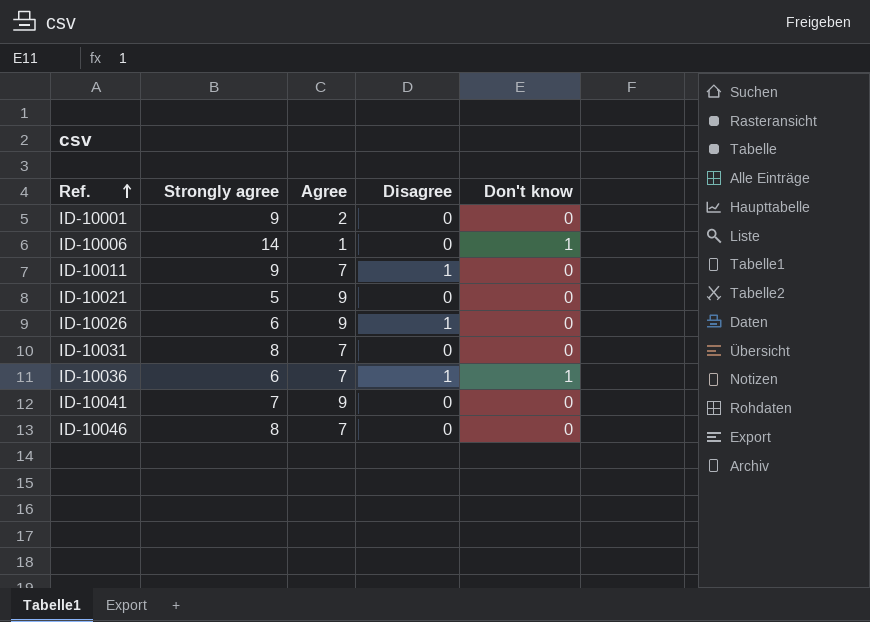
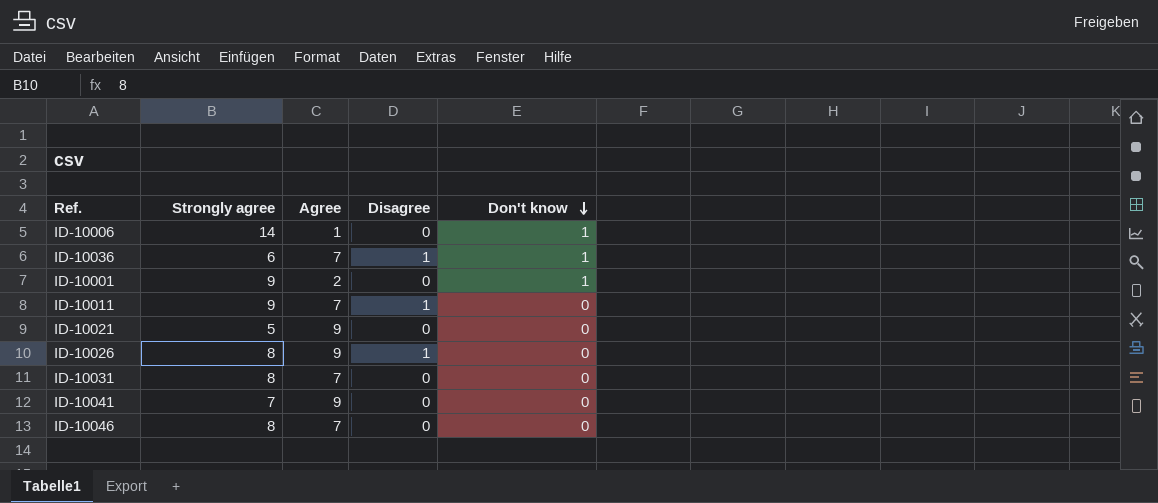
row order: Ref. ascending -> Don't know descending
ID-10001 | Don't know: 0 -> 1
ID-10026 | Strongly agree: 6 -> 8

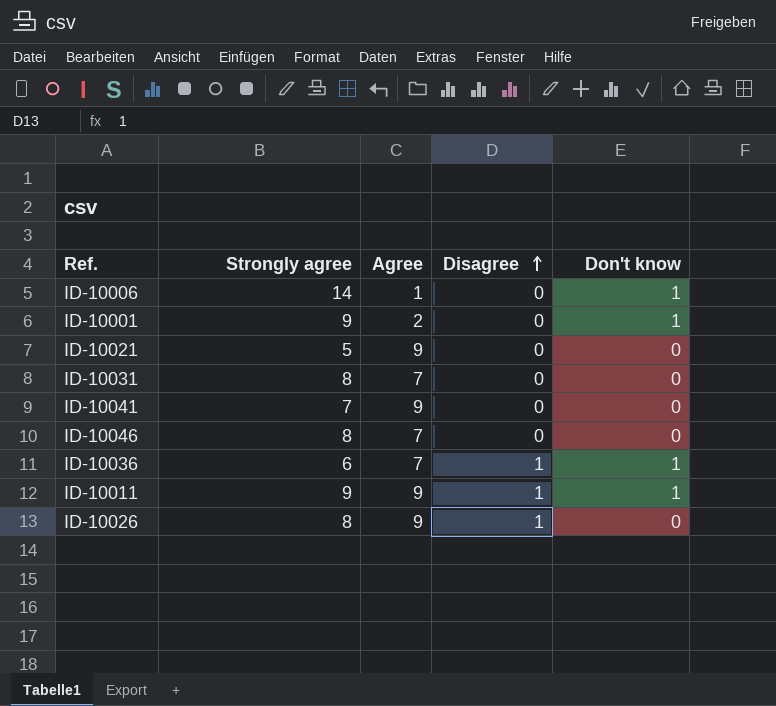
row order: Don't know descending -> Disagree ascending
ID-10011 | Agree: 7 -> 9
ID-10011 | Don't know: 0 -> 1

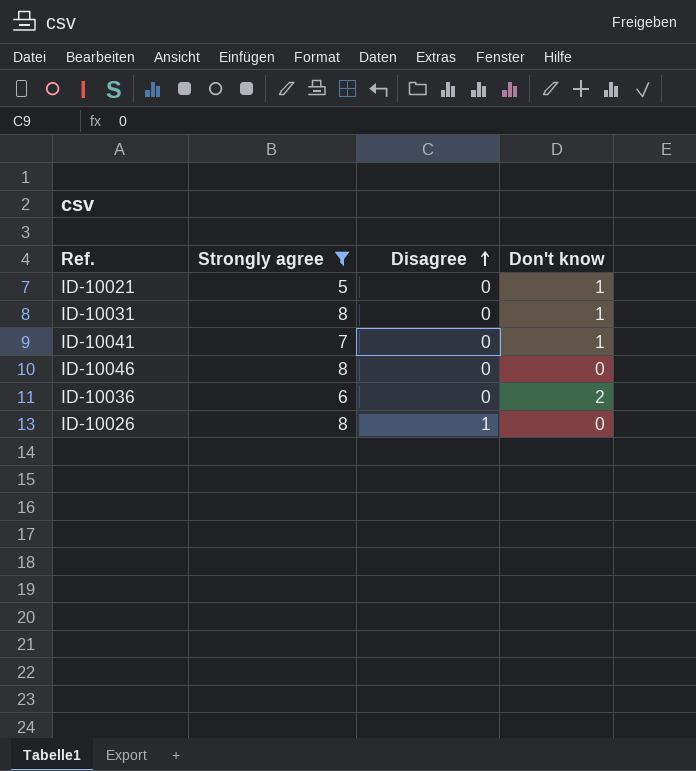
filter: none -> Strongly agree <= 8
column Agree | position: 3 -> none
ID-10021 | Don't know: 0 -> 1
ID-10031 | Don't know: 0 -> 1
ID-10041 | Don't know: 0 -> 1
ID-10036 | Disagree: 1 -> 0
ID-10036 | Don't know: 1 -> 2

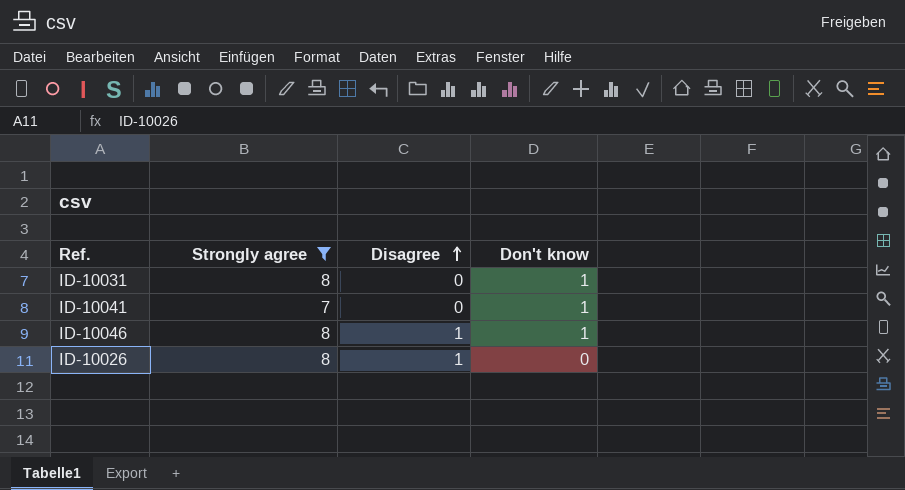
row ID-10021: 5 | 0 | 1 -> none
row ID-10036: 6 | 0 | 2 -> none
ID-10046 | Disagree: 0 -> 1
ID-10046 | Don't know: 0 -> 1

